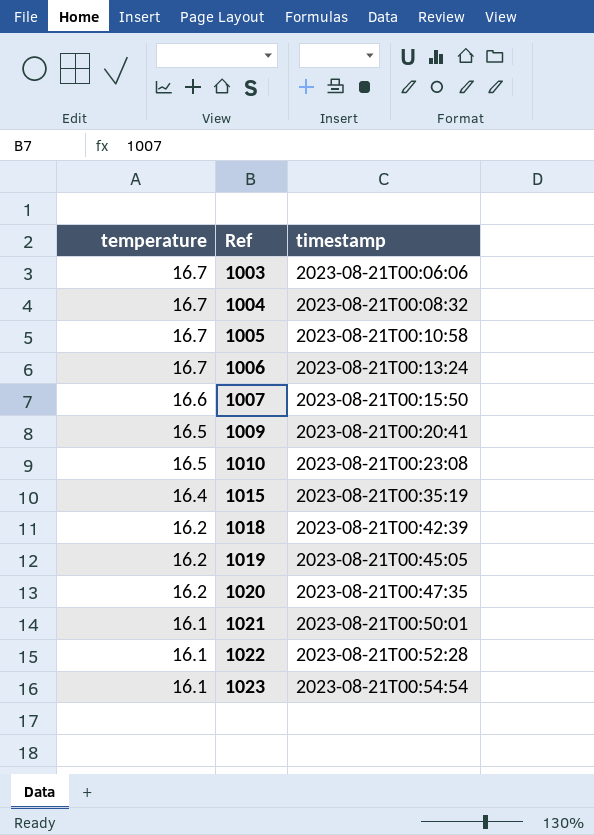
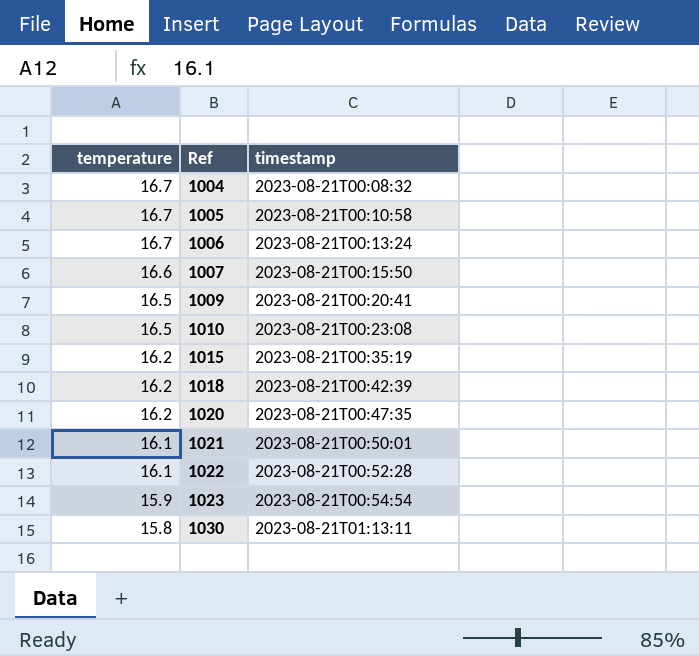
row 1003: 16.7 | 2023-08-21T00:06:06 -> none
row 1019: 16.2 | 2023-08-21T00:45:05 -> none
1015 | temperature: 16.4 -> 16.2
1023 | temperature: 16.1 -> 15.9
row 1030: none -> 15.8 | 2023-08-21T01:13:11

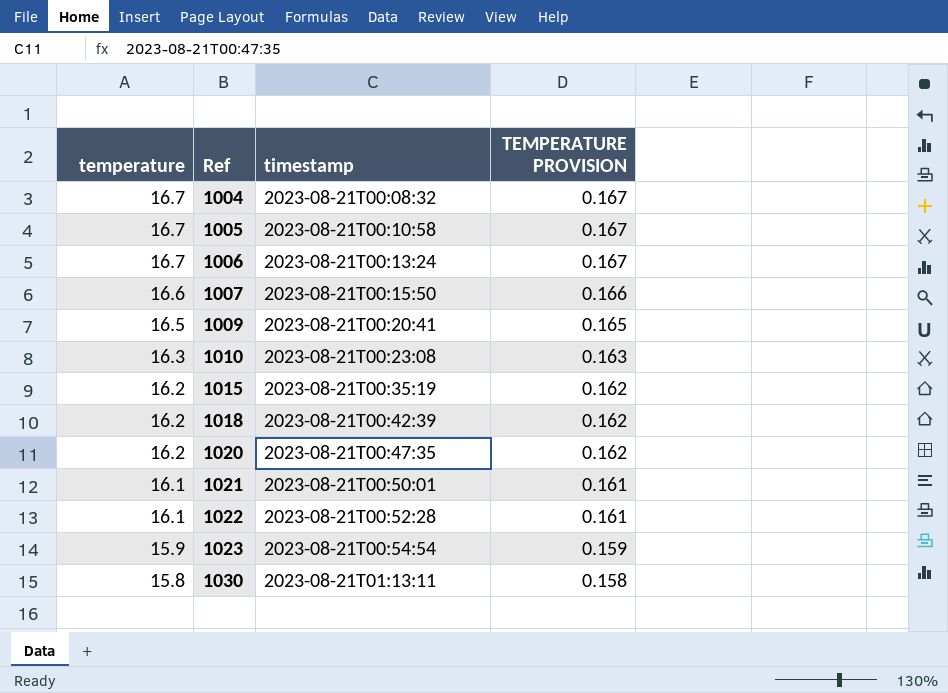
column TEMPERATURE PROVISION | formula: none -> [temperature] * 0.01
1010 | temperature: 16.5 -> 16.3

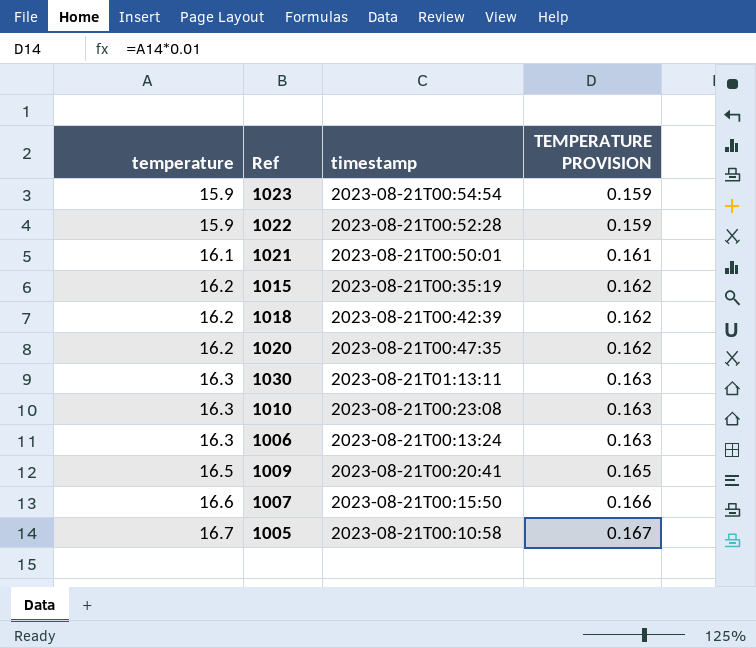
row order: temperature descending -> temperature ascending
row 1004: 16.7 | 2023-08-21T00:08:32 | 0.167 -> none
1022 | temperature: 16.1 -> 15.9
1022 | TEMPERATURE PROVISION: 0.161 -> 0.159
1030 | temperature: 15.8 -> 16.3
1030 | TEMPERATURE PROVISION: 0.158 -> 0.163
1006 | temperature: 16.7 -> 16.3
1006 | TEMPERATURE PROVISION: 0.167 -> 0.163

